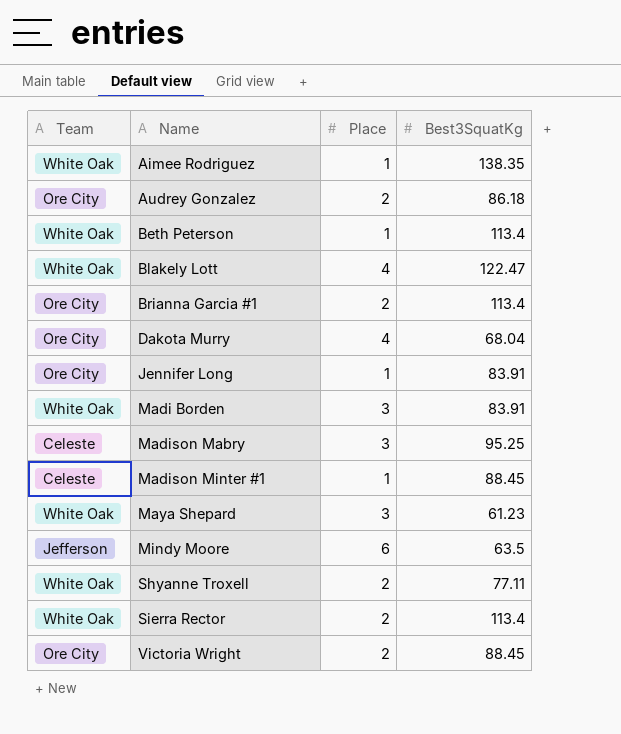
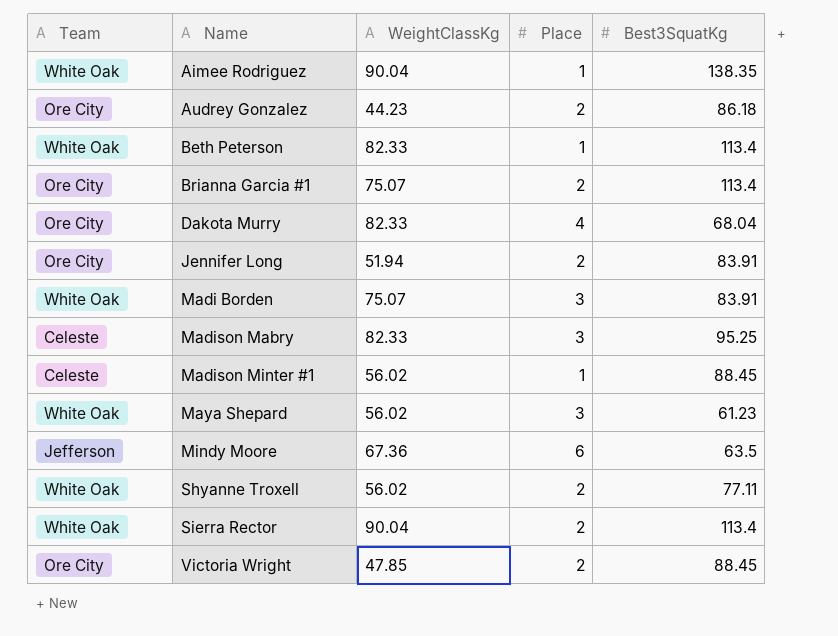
column WeightClassKg | position: none -> 3
row Blakely Lott: White Oak | 4 | 122.47 -> none
Jennifer Long | Place: 1 -> 2

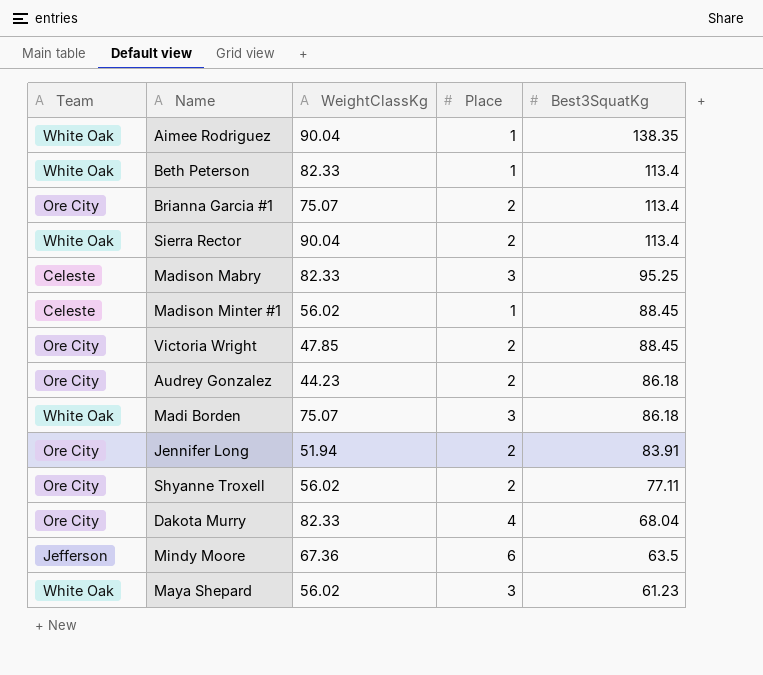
row order: Name ascending -> Best3SquatKg descending
Madi Borden | Best3SquatKg: 83.91 -> 86.18
Shyanne Troxell | Team: White Oak -> Ore City

